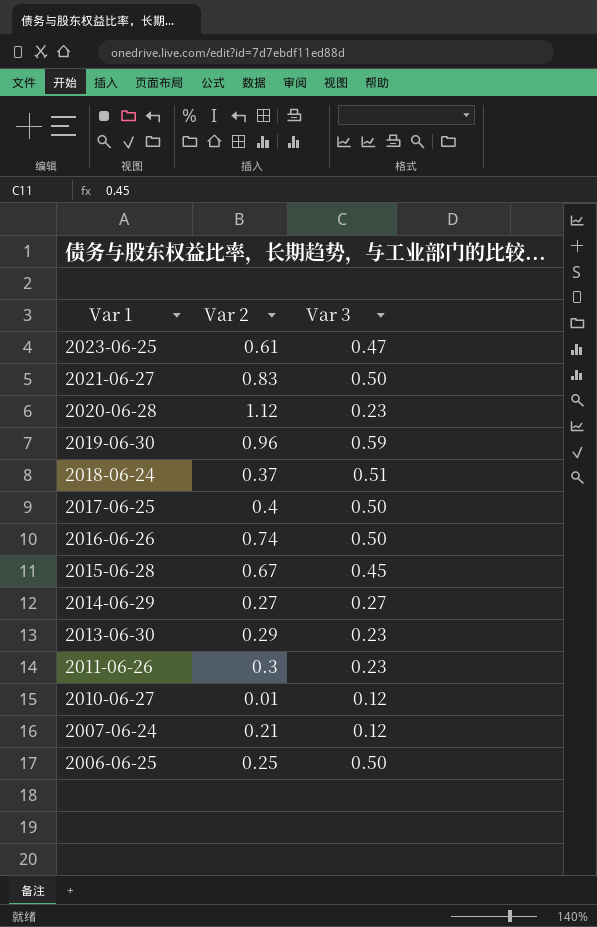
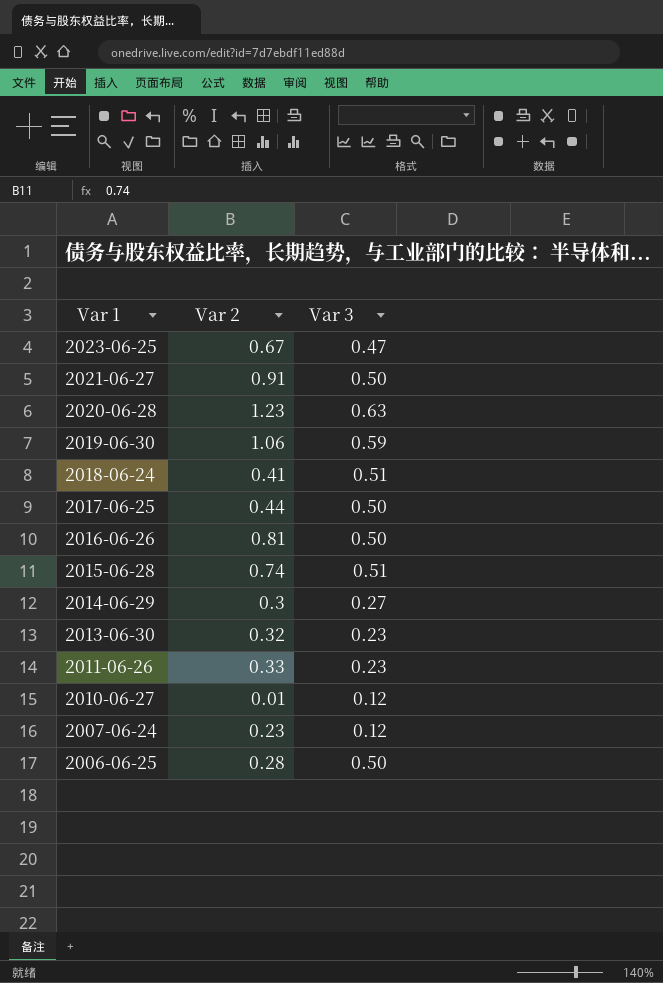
2023-06-25 | Var 2: 0.61 -> 0.67
2021-06-27 | Var 2: 0.83 -> 0.91
2020-06-28 | Var 2: 1.12 -> 1.23
2020-06-28 | Var 3: 0.23 -> 0.63
2019-06-30 | Var 2: 0.96 -> 1.06
2018-06-24 | Var 2: 0.37 -> 0.41
2017-06-25 | Var 2: 0.4 -> 0.44
2016-06-26 | Var 2: 0.74 -> 0.81
2015-06-28 | Var 2: 0.67 -> 0.74
2015-06-28 | Var 3: 0.45 -> 0.51
2014-06-29 | Var 2: 0.27 -> 0.3
2013-06-30 | Var 2: 0.29 -> 0.32
2011-06-26 | Var 2: 0.3 -> 0.33
2007-06-24 | Var 2: 0.21 -> 0.23
2006-06-25 | Var 2: 0.25 -> 0.28

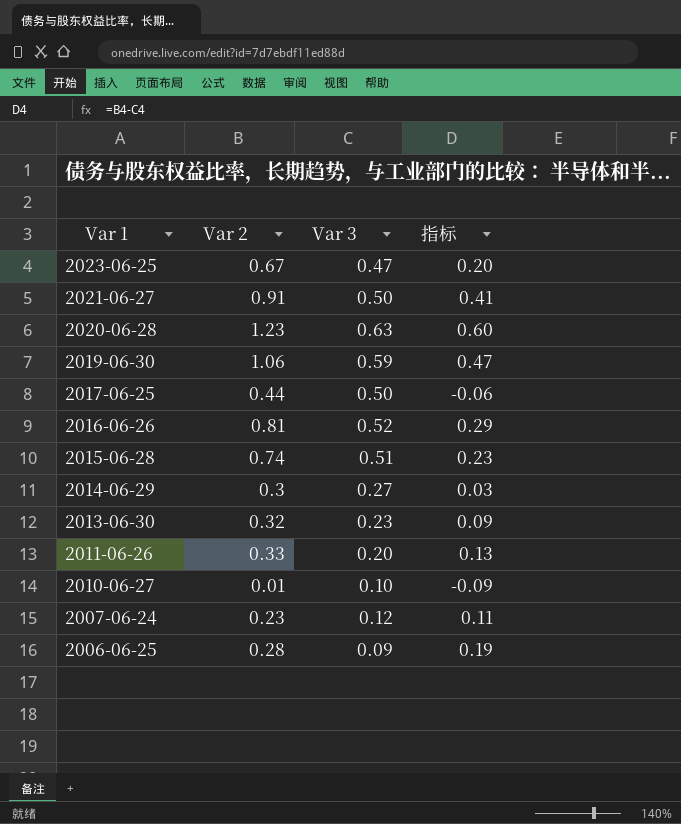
column 指标 | formula: none -> [Var 2] - [Var 3]
row 2018-06-24: 0.41 | 0.51 -> none
2016-06-26 | Var 3: 0.50 -> 0.52
2011-06-26 | Var 3: 0.23 -> 0.20
2010-06-27 | Var 3: 0.12 -> 0.10
2006-06-25 | Var 3: 0.50 -> 0.09

